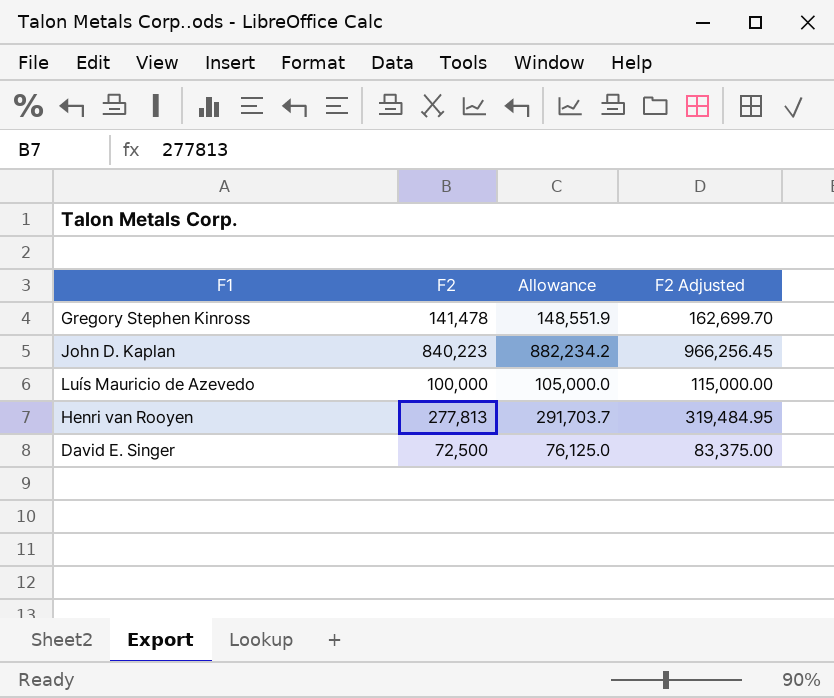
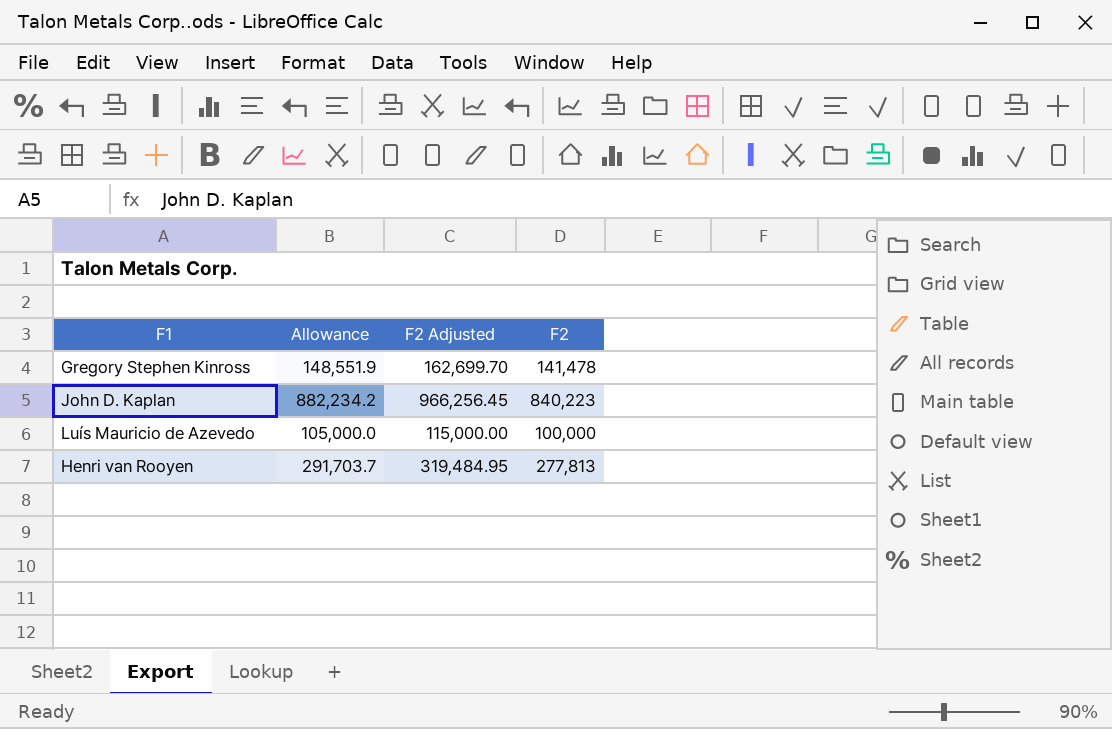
column F2 | position: 2 -> 4
row David E. Singer: 72,500 | 76,125.0 | 83,375.00 -> none

